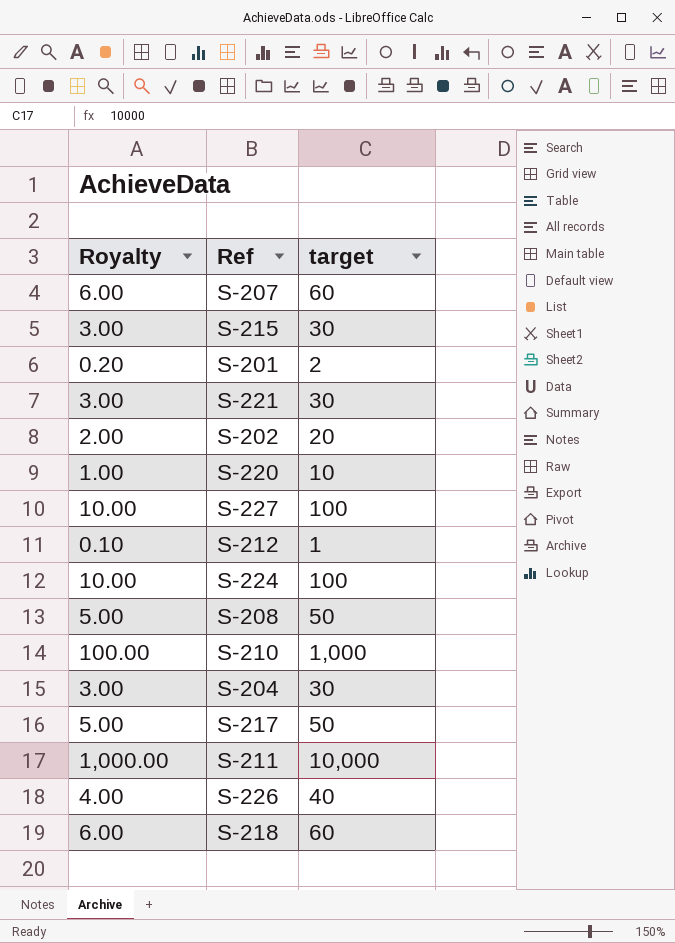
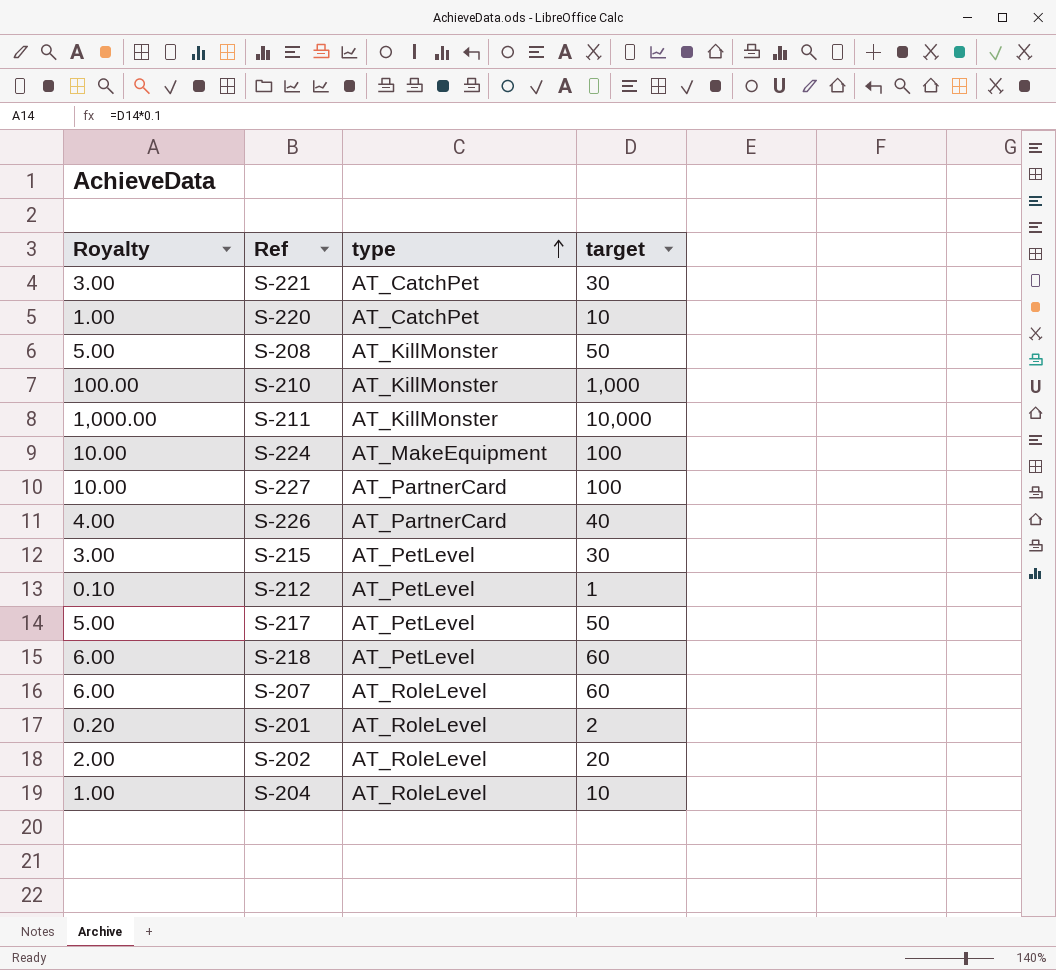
row order: none -> type ascending
column type | position: none -> 3
S-204 | Royalty: 3.00 -> 1.00
S-204 | target: 30 -> 10

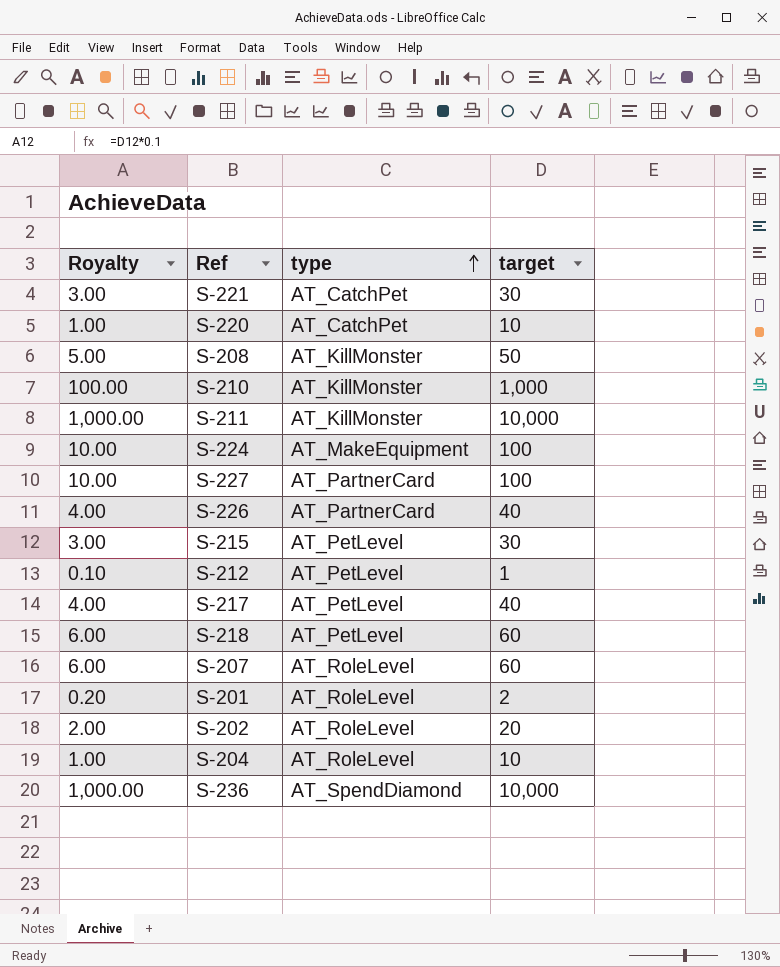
S-217 | Royalty: 5.00 -> 4.00
S-217 | target: 50 -> 40
row S-236: none -> 1,000.00 | AT_SpendDiamond | 10,000

